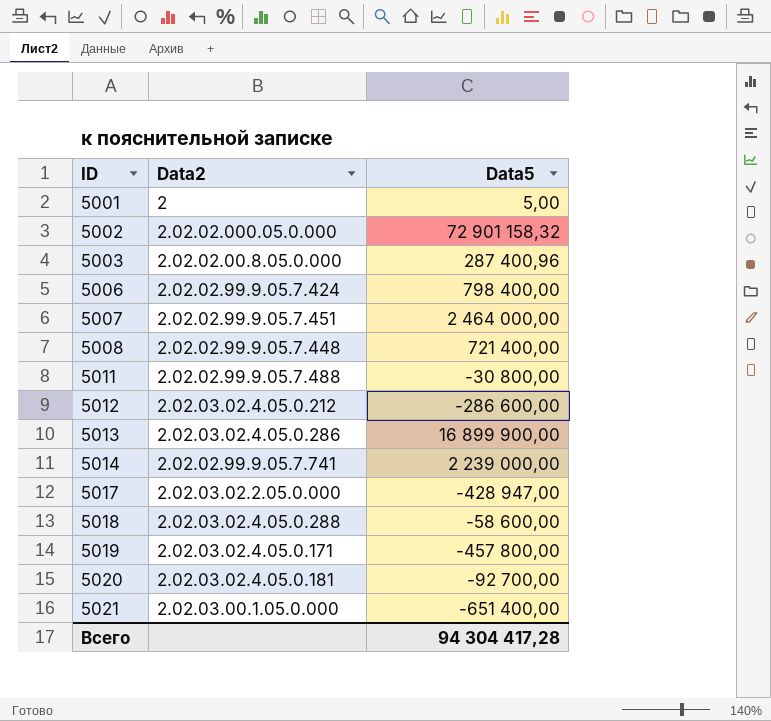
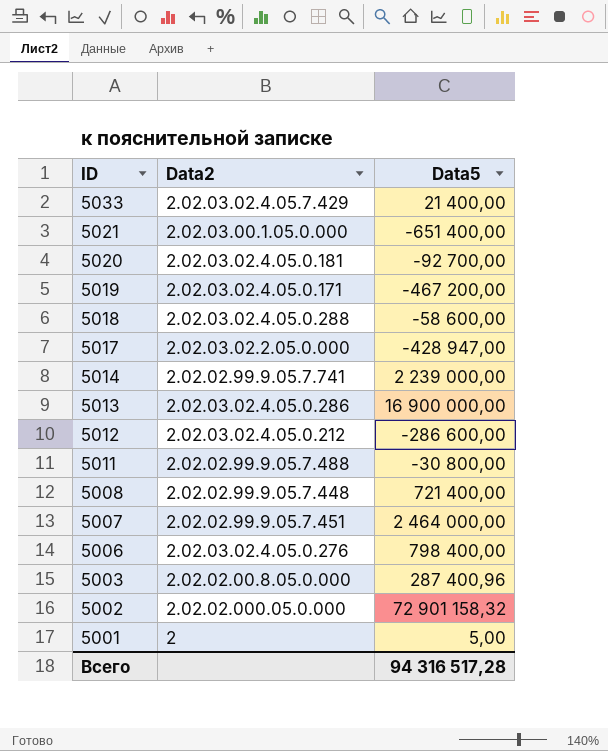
row order: ID ascending -> ID descending
row 5033: none -> 2.02.03.02.4.05.7.429 | 21 400,00
5019 | Data5: -457 800,00 -> -467 200,00
5013 | Data5: 16 899 900,00 -> 16 900 000,00
5006 | Data2: 2.02.02.99.9.05.7.424 -> 2.02.03.02.4.05.0.276
Всего | Data5: 94 304 417,28 -> 94 316 517,28

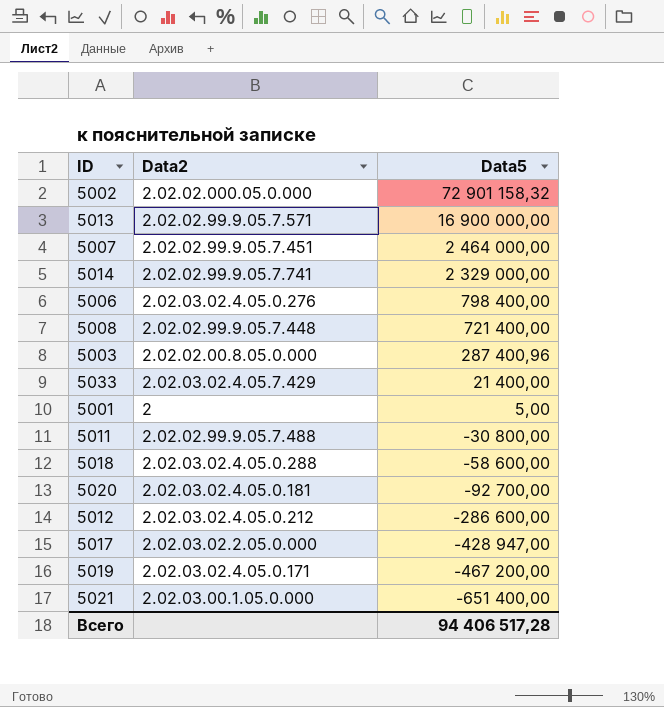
row order: ID descending -> Data5 descending
5013 | Data2: 2.02.03.02.4.05.0.286 -> 2.02.02.99.9.05.7.571
5014 | Data5: 2 239 000,00 -> 2 329 000,00
Всего | Data5: 94 316 517,28 -> 94 406 517,28

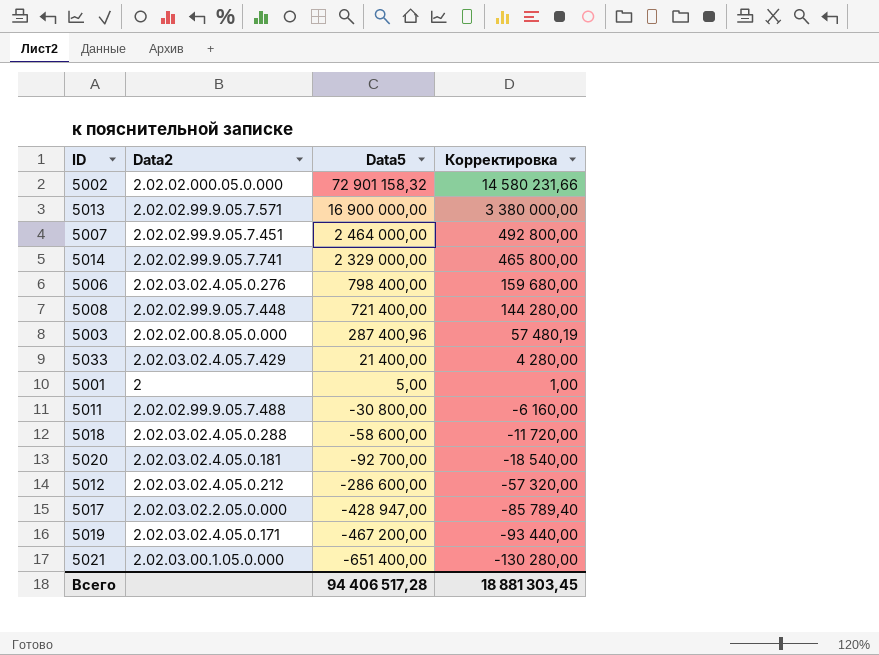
column Корректировка | formula: none -> [Data5] * 0,2

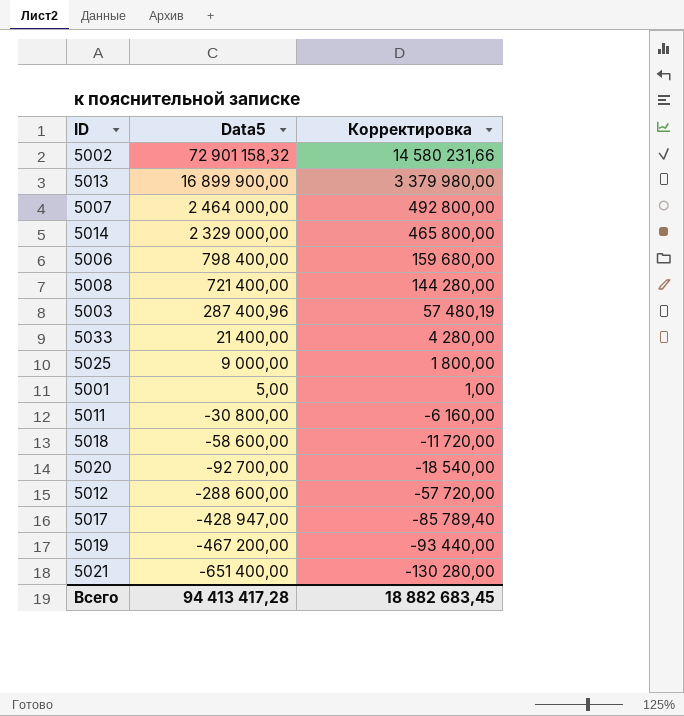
column Data2 | position: 2 -> none
5013 | Data5: 16 900 000,00 -> 16 899 900,00
5013 | Корректировка: 3 380 000,00 -> 3 379 980,00
row 5025: none -> 9 000,00 | 1 800,00
5012 | Data5: -286 600,00 -> -288 600,00
5012 | Корректировка: -57 320,00 -> -57 720,00
Всего | Data5: 94 406 517,28 -> 94 413 417,28
Всего | Корректировка: 18 881 303,45 -> 18 882 683,45

